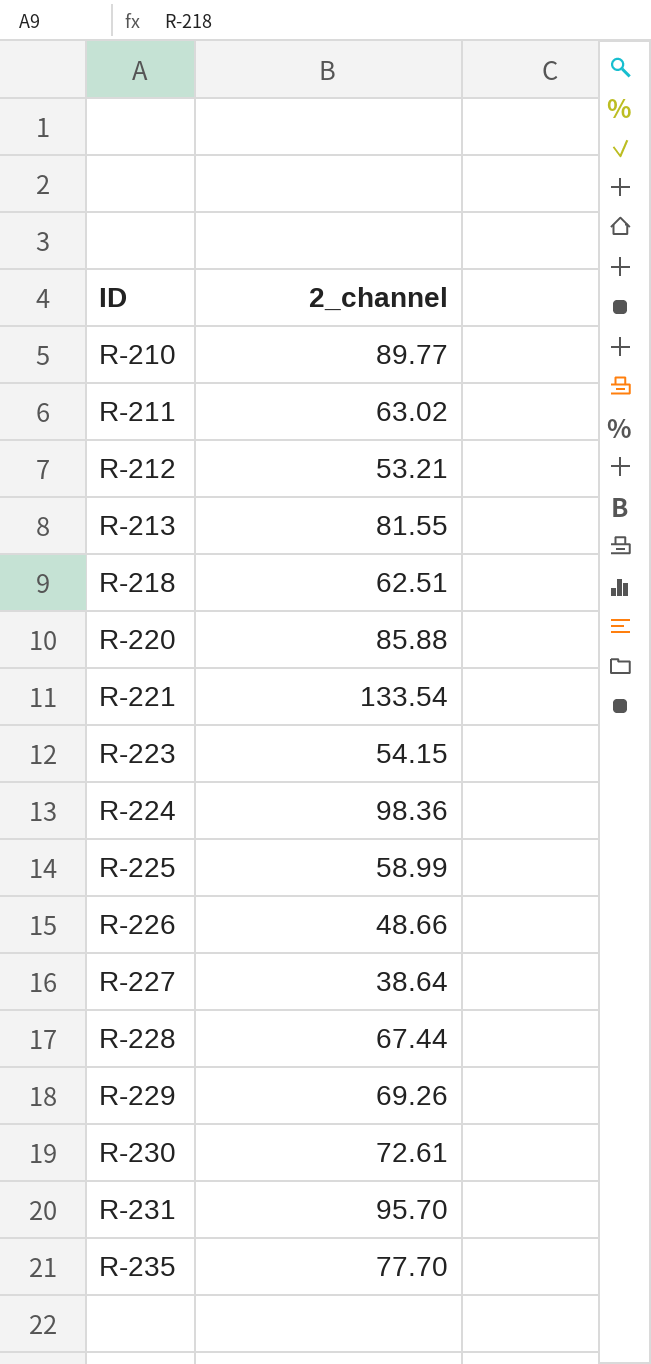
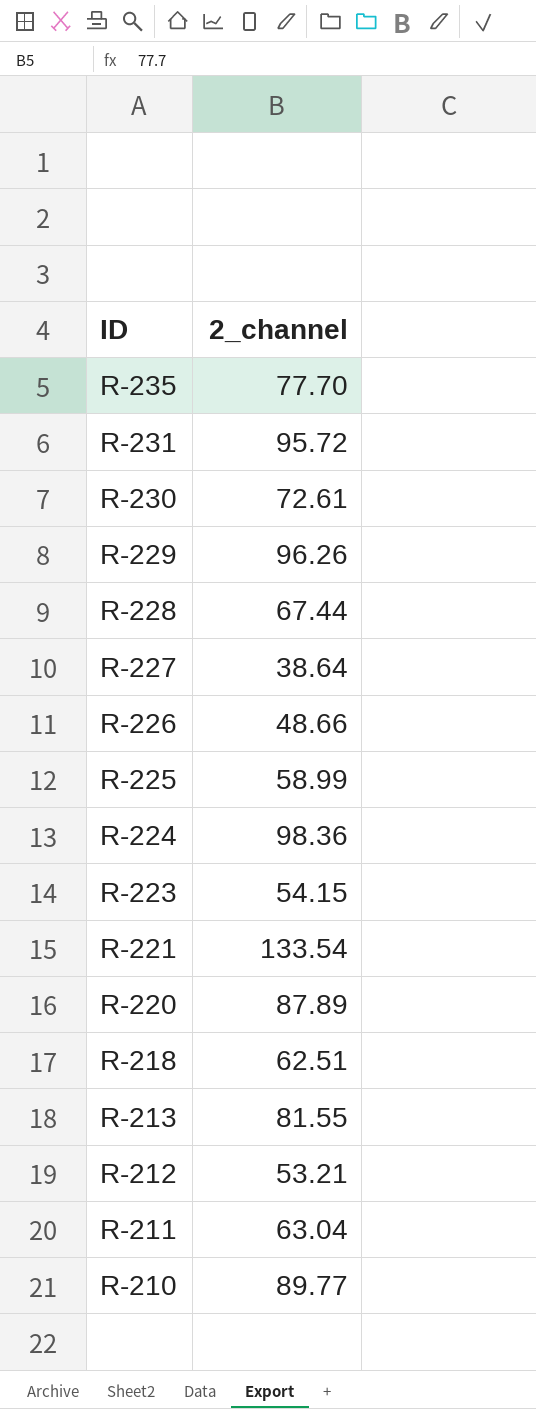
row order: ID ascending -> ID descending
R-231 | 2_channel: 95.70 -> 95.72
R-229 | 2_channel: 69.26 -> 96.26
R-220 | 2_channel: 85.88 -> 87.89
R-211 | 2_channel: 63.02 -> 63.04

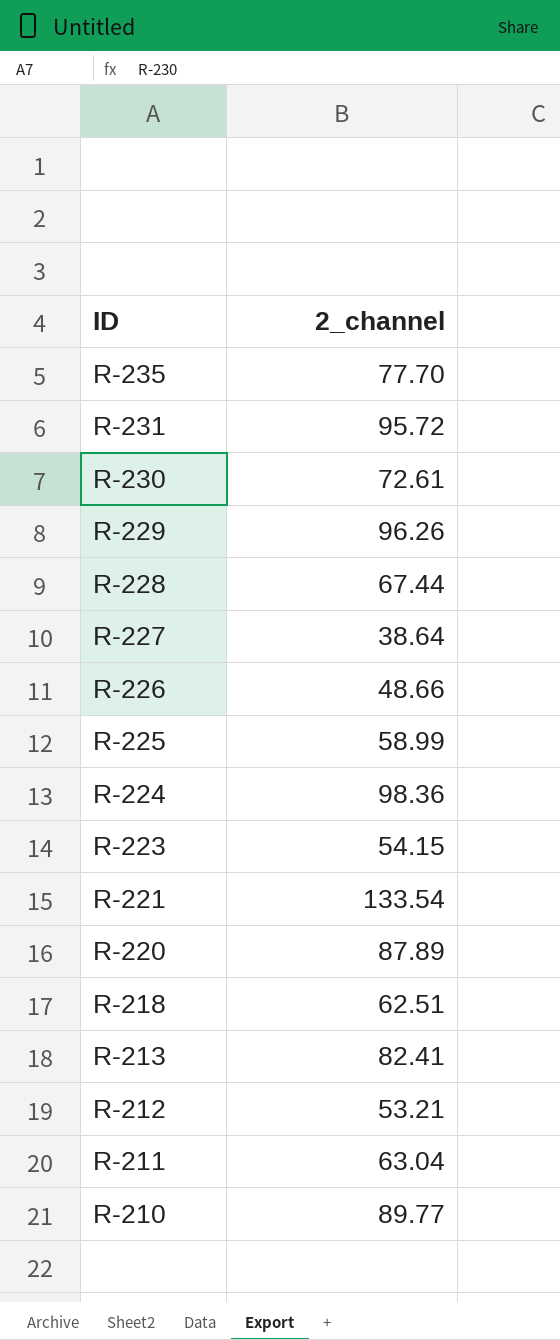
R-213 | 2_channel: 81.55 -> 82.41

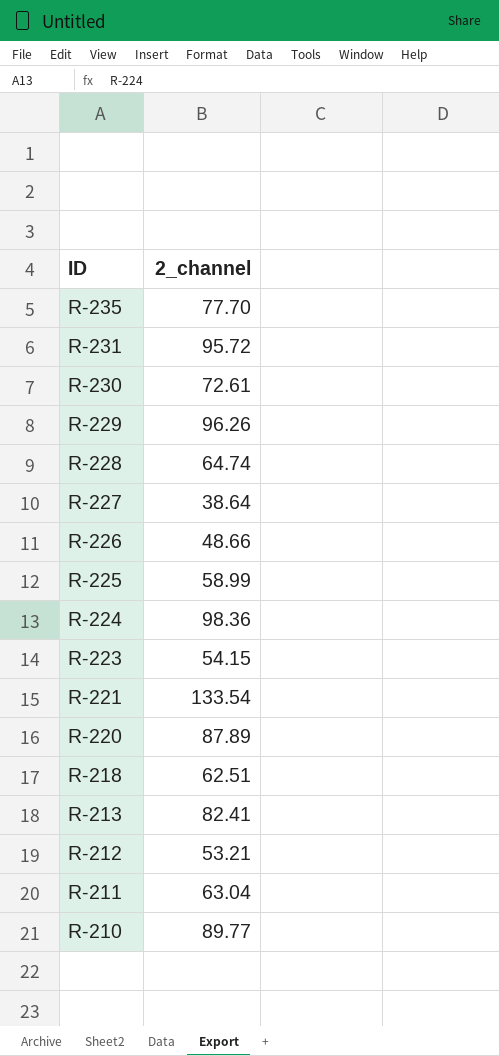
R-228 | 2_channel: 67.44 -> 64.74

